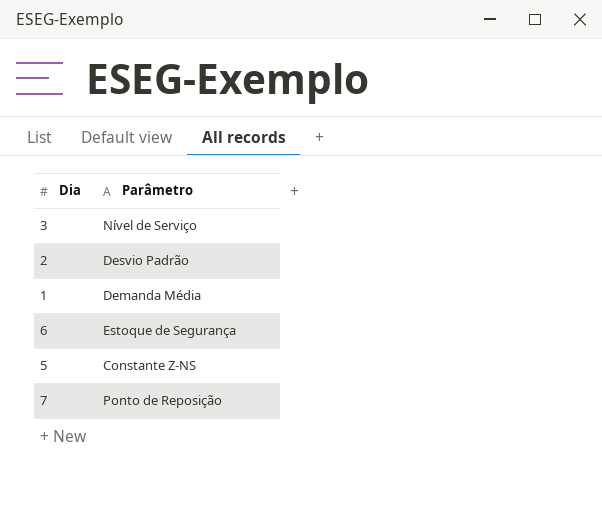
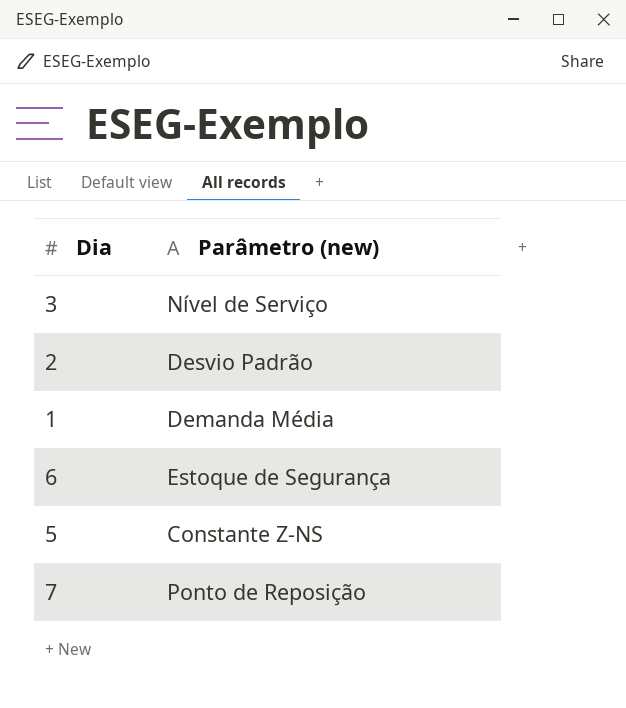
column name: Parâmetro -> Parâmetro (new)

